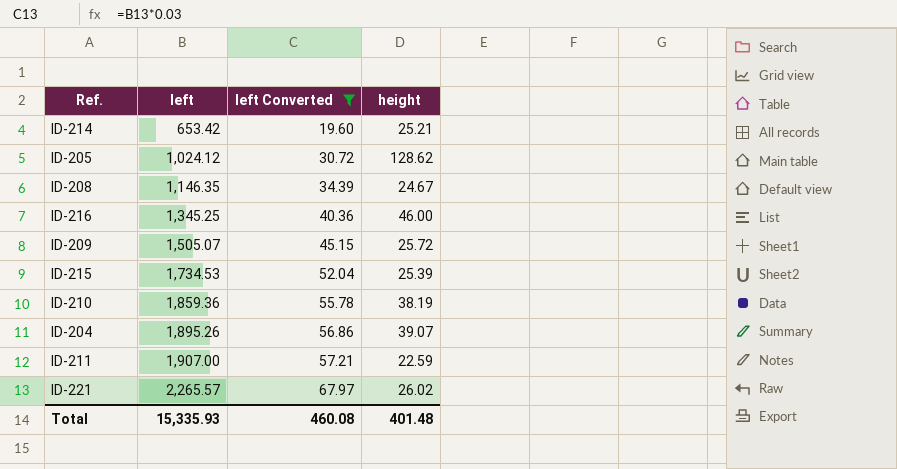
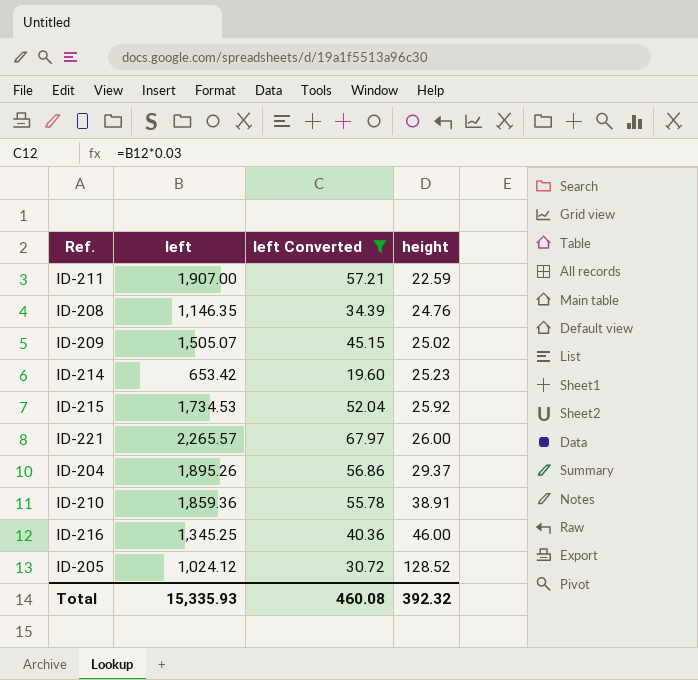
row order: left ascending -> height ascending
ID-208 | height: 24.67 -> 24.76
ID-209 | height: 25.72 -> 25.02
ID-214 | height: 25.21 -> 25.23
ID-215 | height: 25.39 -> 25.92
ID-221 | height: 26.02 -> 26.00
ID-204 | height: 39.07 -> 29.37
ID-210 | height: 38.19 -> 38.91
ID-205 | height: 128.62 -> 128.52
Total | height: 401.48 -> 392.32

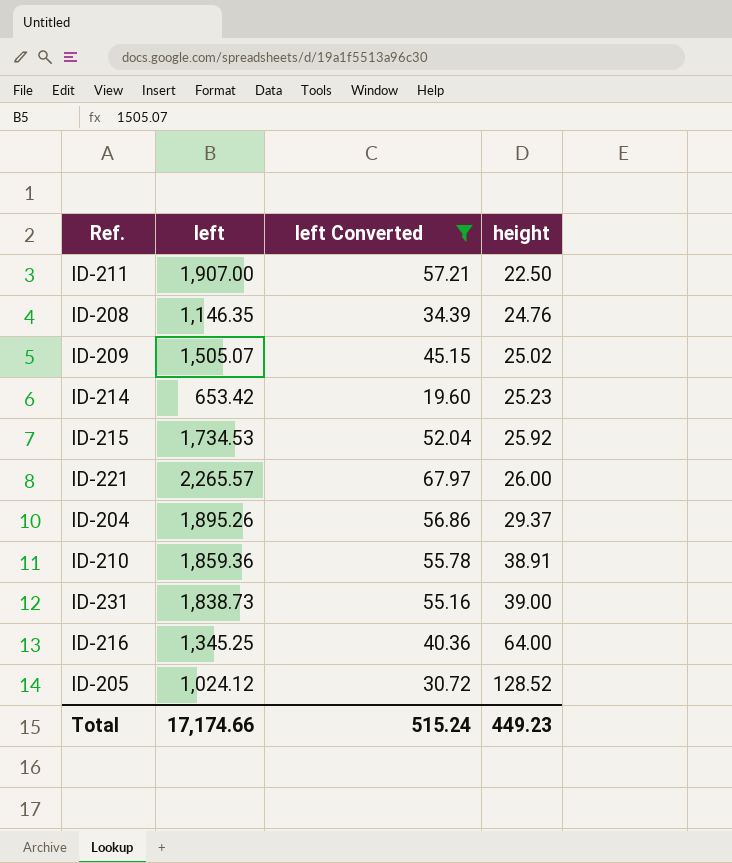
ID-211 | height: 22.59 -> 22.50
row ID-231: none -> 1,838.73 | 55.16 | 39.00
ID-216 | height: 46.00 -> 64.00
Total | left: 15,335.93 -> 17,174.66
Total | left Converted: 460.08 -> 515.24
Total | height: 392.32 -> 449.23

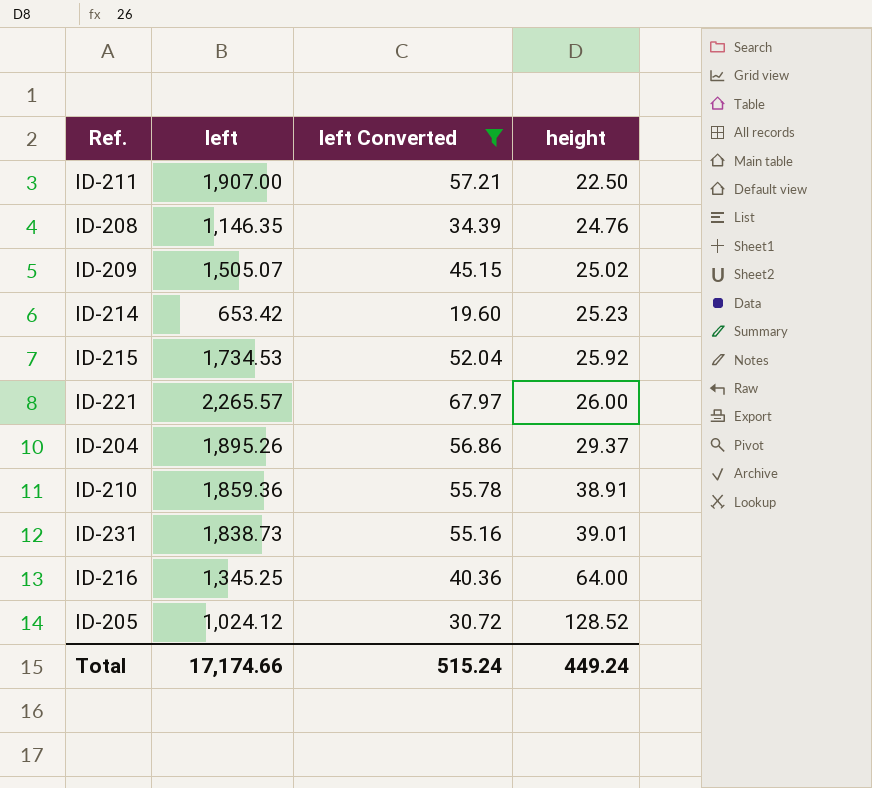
ID-231 | height: 39.00 -> 39.01
Total | height: 449.23 -> 449.24

